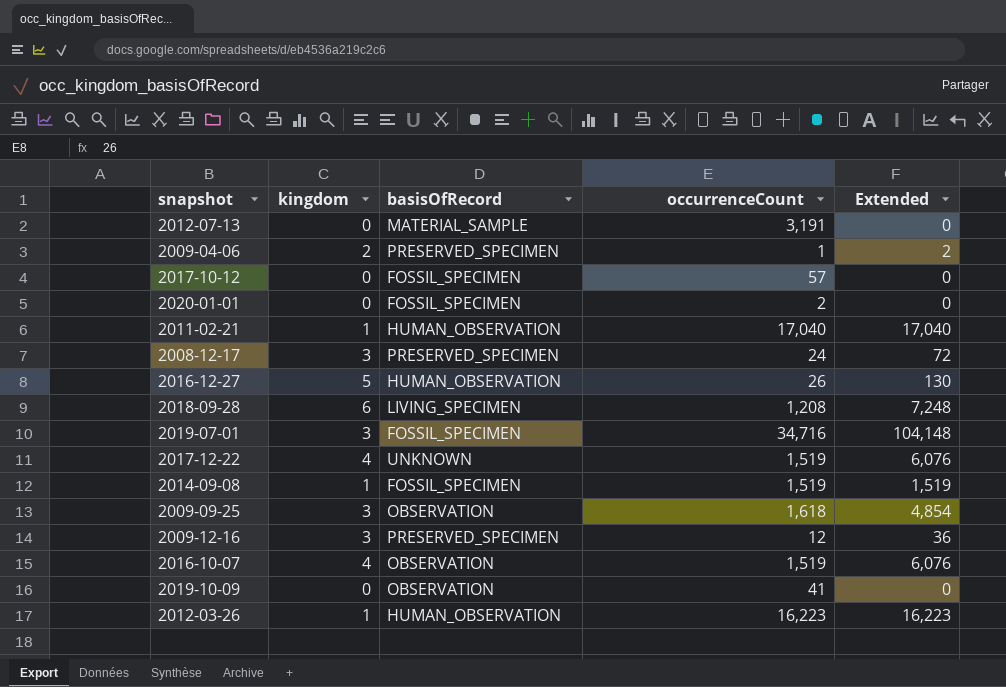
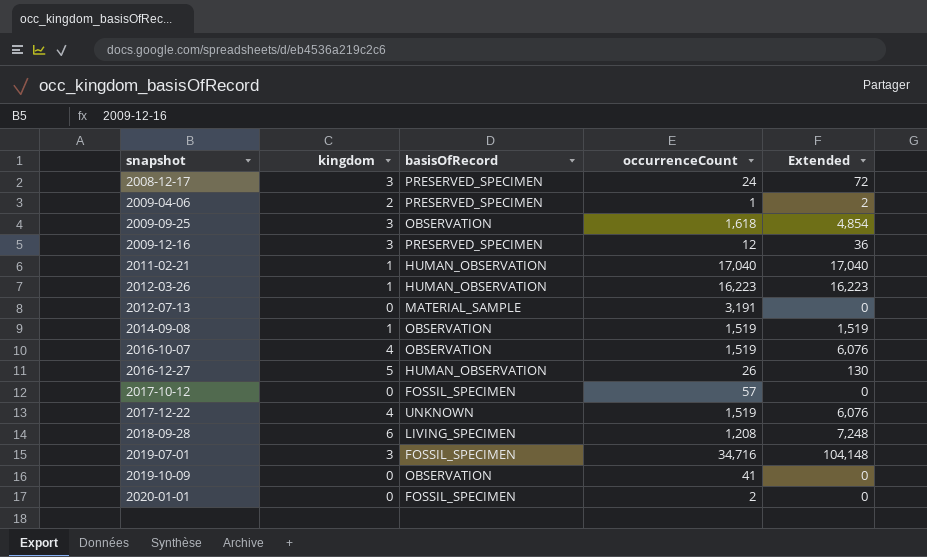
row order: none -> snapshot ascending
2014-09-08 | basisOfRecord: FOSSIL_SPECIMEN -> OBSERVATION

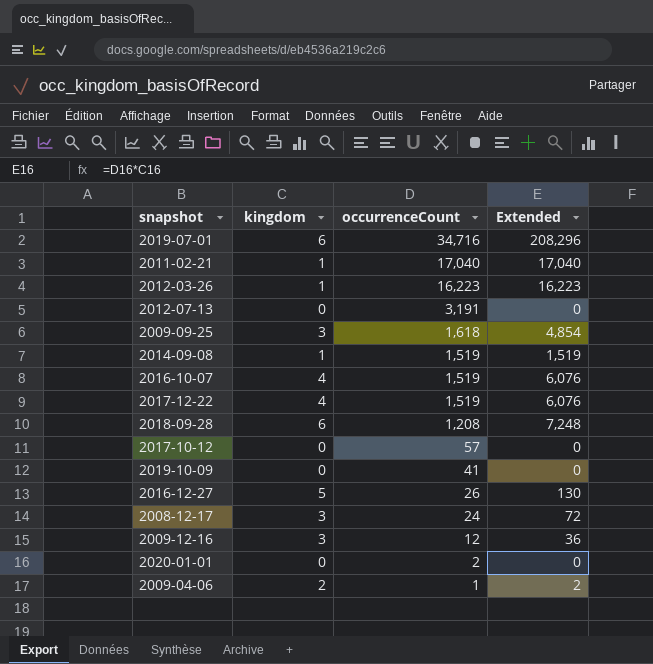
row order: snapshot ascending -> occurrenceCount descending
column basisOfRecord | position: 3 -> none
2019-07-01 | kingdom: 3 -> 6
2019-07-01 | Extended: 104,148 -> 208,296

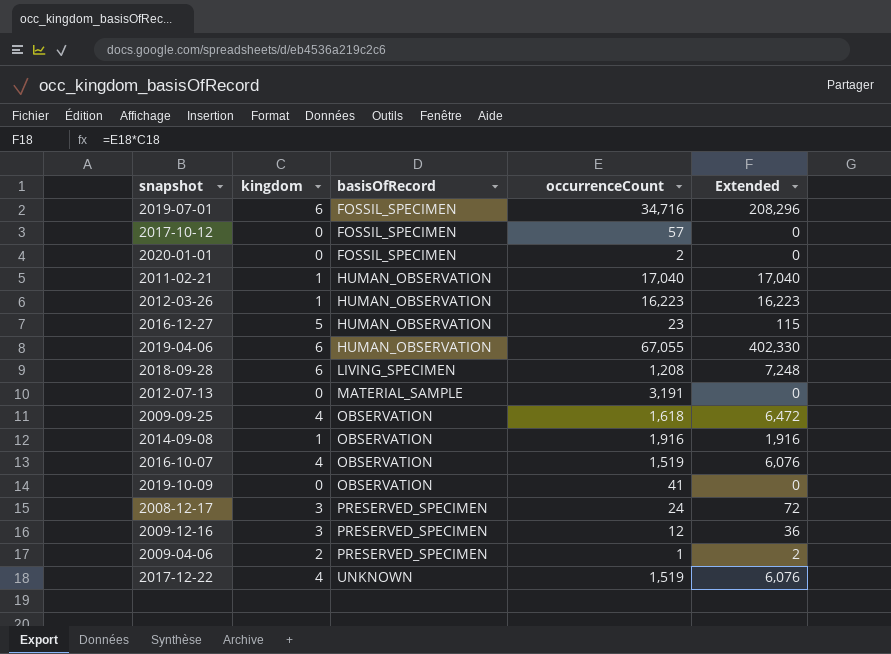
row order: occurrenceCount descending -> basisOfRecord ascending
column basisOfRecord | position: none -> 3
2016-12-27 | occurrenceCount: 26 -> 23
2016-12-27 | Extended: 130 -> 115
row 2019-04-06: none -> 6 | HUMAN_OBSERVATION | 67,055 | 402,330
2009-09-25 | kingdom: 3 -> 4
2009-09-25 | Extended: 4,854 -> 6,472
2014-09-08 | occurrenceCount: 1,519 -> 1,916
2014-09-08 | Extended: 1,519 -> 1,916

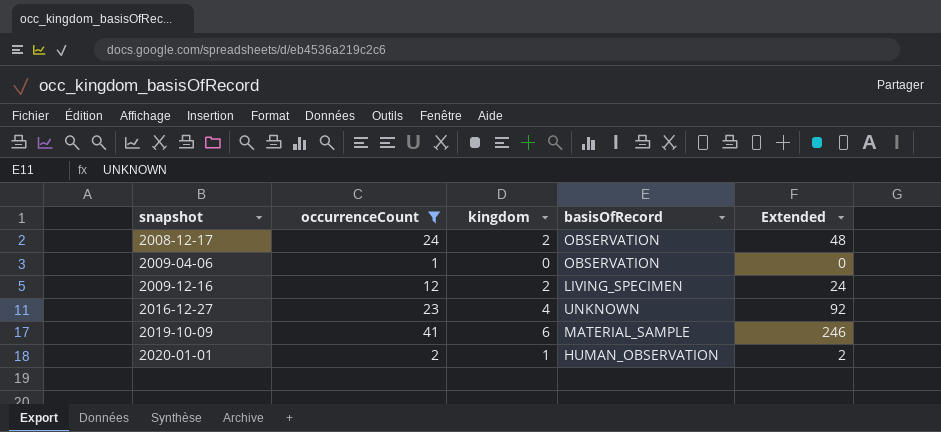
filter: none -> occurrenceCount <= 41
row order: basisOfRecord ascending -> snapshot ascending
column occurrenceCount | position: 4 -> 2
2008-12-17 | kingdom: 3 -> 2
2008-12-17 | basisOfRecord: PRESERVED_SPECIMEN -> OBSERVATION
2008-12-17 | Extended: 72 -> 48
2009-04-06 | kingdom: 2 -> 0
2009-04-06 | basisOfRecord: PRESERVED_SPECIMEN -> OBSERVATION
2009-04-06 | Extended: 2 -> 0
2009-12-16 | kingdom: 3 -> 2
2009-12-16 | basisOfRecord: PRESERVED_SPECIMEN -> LIVING_SPECIMEN
2009-12-16 | Extended: 36 -> 24
2016-12-27 | kingdom: 5 -> 4
2016-12-27 | basisOfRecord: HUMAN_OBSERVATION -> UNKNOWN
2016-12-27 | Extended: 115 -> 92
2019-10-09 | kingdom: 0 -> 6
2019-10-09 | basisOfRecord: OBSERVATION -> MATERIAL_SAMPLE
2019-10-09 | Extended: 0 -> 246
2020-01-01 | kingdom: 0 -> 1
2020-01-01 | basisOfRecord: FOSSIL_SPECIMEN -> HUMAN_OBSERVATION
2020-01-01 | Extended: 0 -> 2

